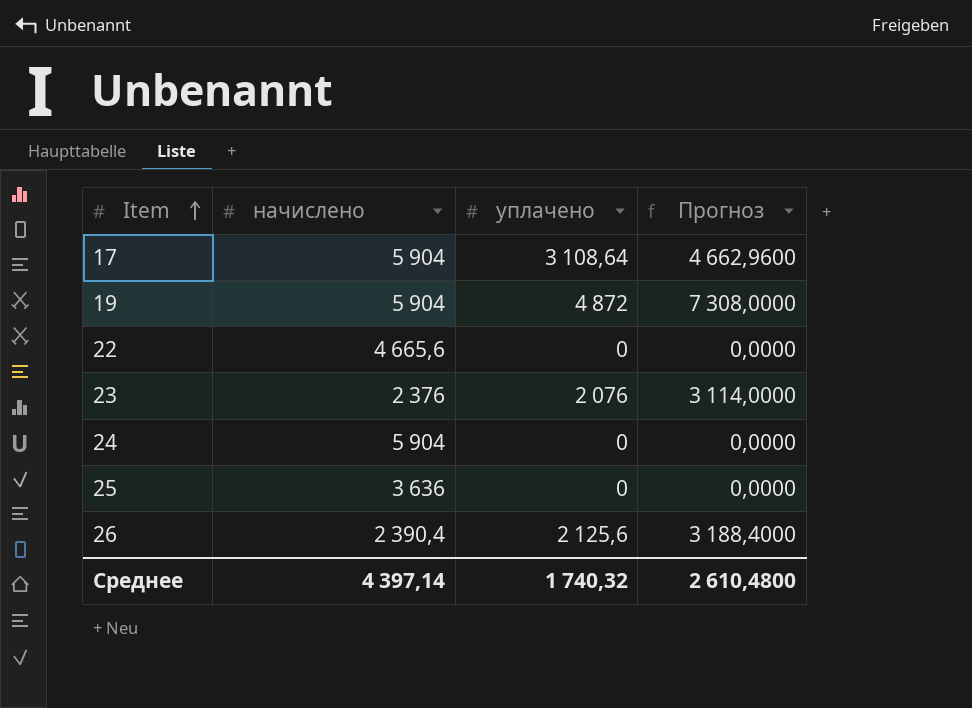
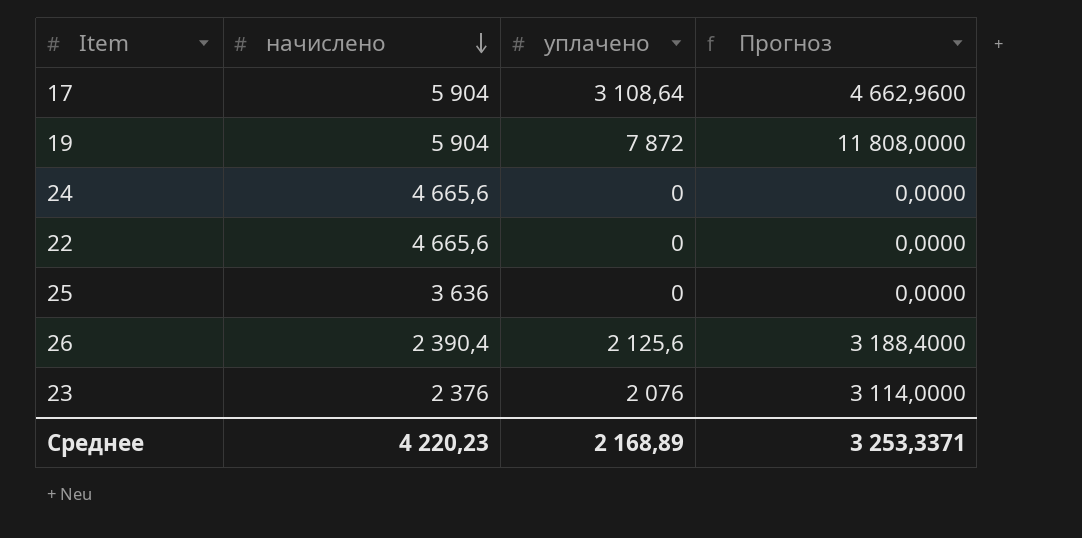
row order: Item ascending -> начислено descending
19 | уплачено: 4 872 -> 7 872
19 | Прогноз: 7 308,0000 -> 11 808,0000
24 | начислено: 5 904 -> 4 665,6
Среднее | начислено: 4 397,14 -> 4 220,23
Среднее | уплачено: 1 740,32 -> 2 168,89
Среднее | Прогноз: 2 610,4800 -> 3 253,3371

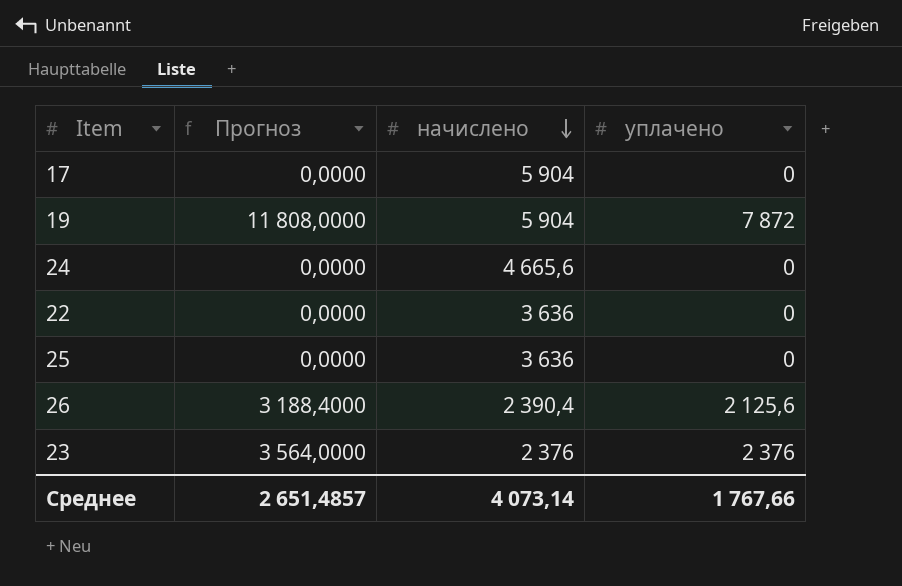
column Прогноз | position: 4 -> 2
17 | Прогноз: 4 662,9600 -> 0,0000
17 | уплачено: 3 108,64 -> 0
22 | начислено: 4 665,6 -> 3 636
23 | Прогноз: 3 114,0000 -> 3 564,0000
23 | уплачено: 2 076 -> 2 376
Среднее | Прогноз: 3 253,3371 -> 2 651,4857
Среднее | начислено: 4 220,23 -> 4 073,14
Среднее | уплачено: 2 168,89 -> 1 767,66

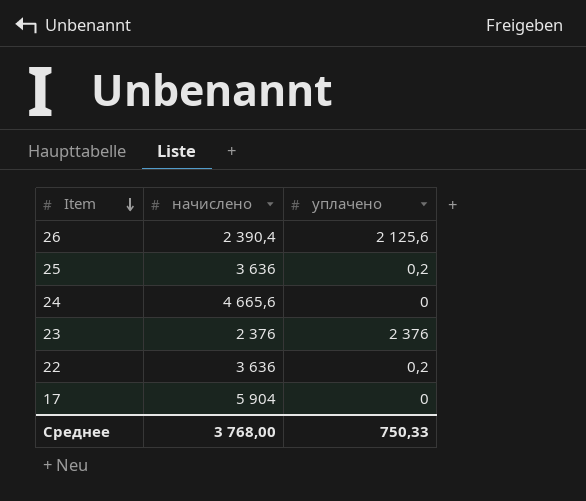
row order: начислено descending -> Item descending
column Прогноз | formula: [уплачено] * 1,5 -> none
row 19: 11 808,0000 | 5 904 | 7 872 -> none
25 | уплачено: 0 -> 0,2
22 | уплачено: 0 -> 0,2
Среднее | начислено: 4 073,14 -> 3 768,00
Среднее | уплачено: 1 767,66 -> 750,33

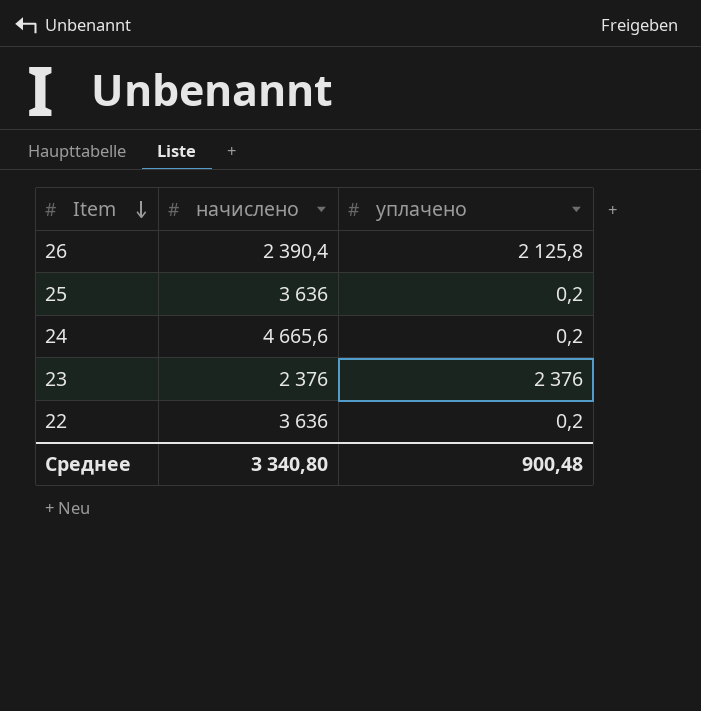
row 17: 5 904 | 0 -> none
26 | уплачено: 2 125,6 -> 2 125,8
24 | уплачено: 0 -> 0,2
Среднее | начислено: 3 768,00 -> 3 340,80
Среднее | уплачено: 750,33 -> 900,48

